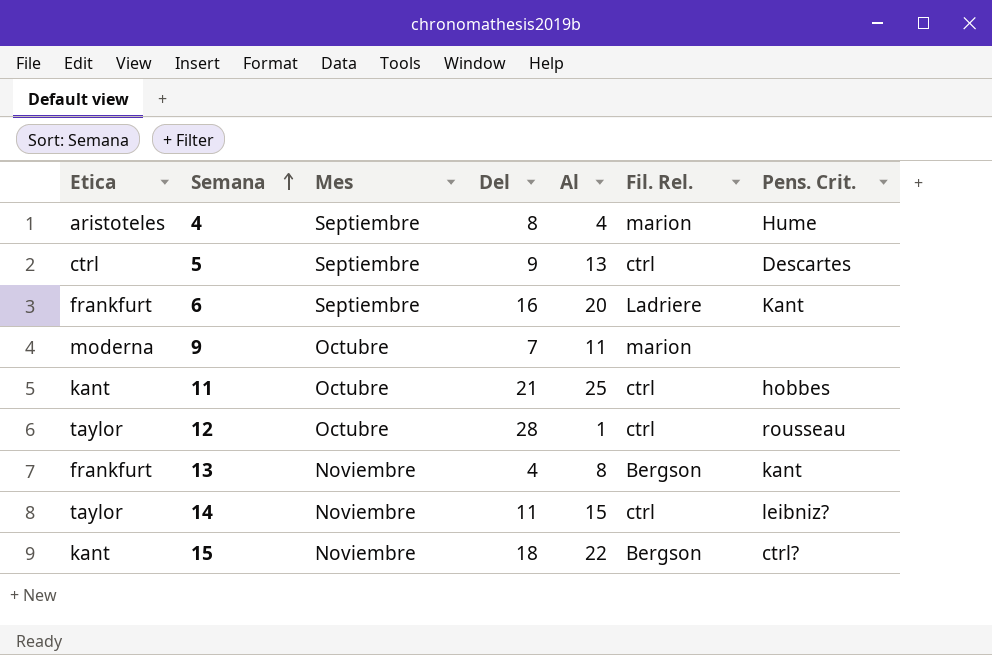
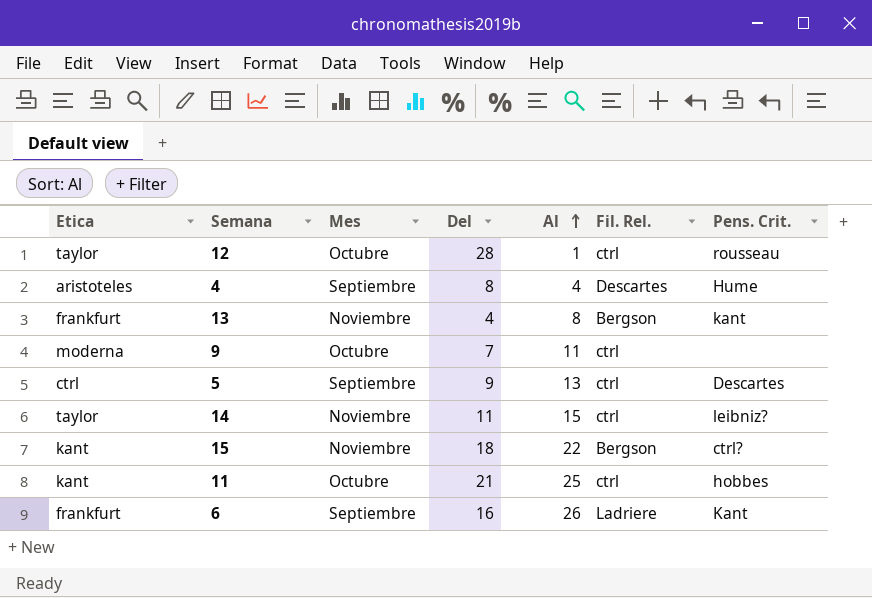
row order: Semana ascending -> Al ascending
4 | Fil. Rel.: marion -> Descartes
9 | Fil. Rel.: marion -> ctrl
6 | Al: 20 -> 26

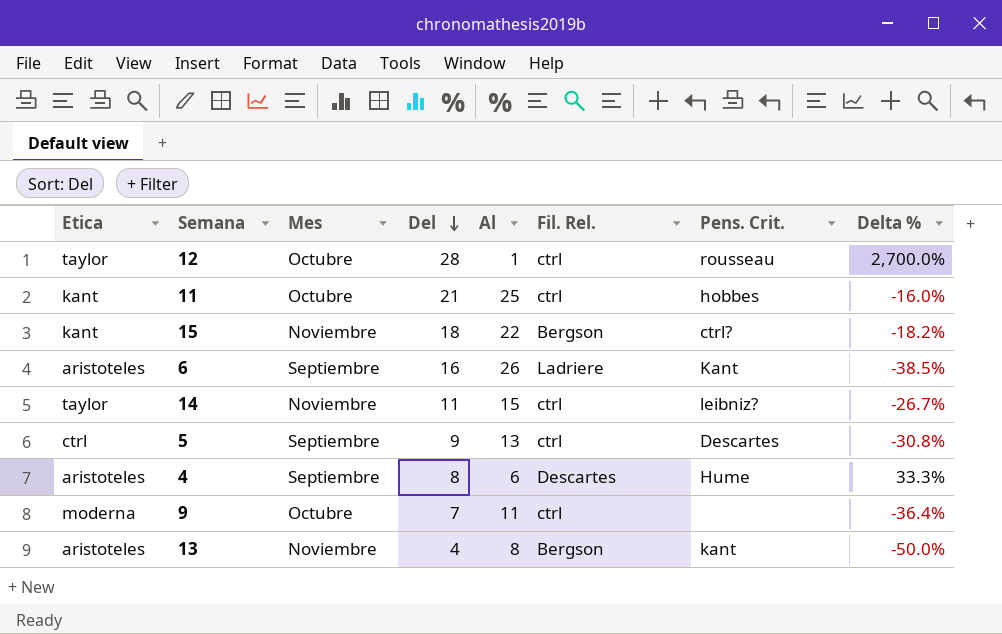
row order: Al ascending -> Del descending
column Delta % | formula: none -> ([Del] - [Al]) / [Al]
6 | Etica: frankfurt -> aristoteles
4 | Al: 4 -> 6
13 | Etica: frankfurt -> aristoteles

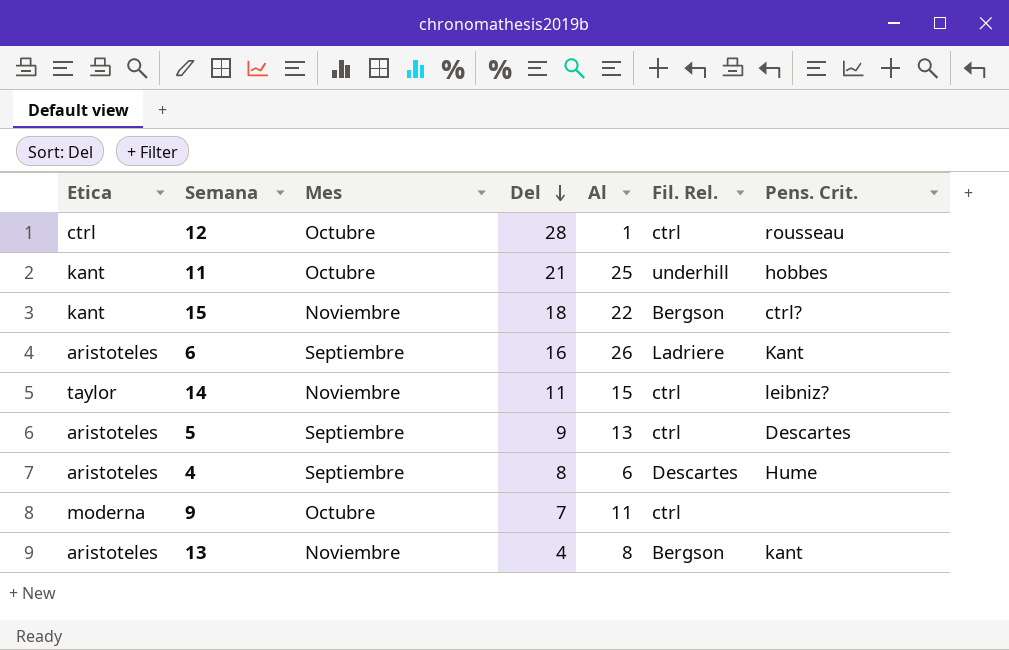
column Delta % | formula: ([Del] - [Al]) / [Al] -> none
12 | Etica: taylor -> ctrl
11 | Fil. Rel.: ctrl -> underhill
5 | Etica: ctrl -> aristoteles

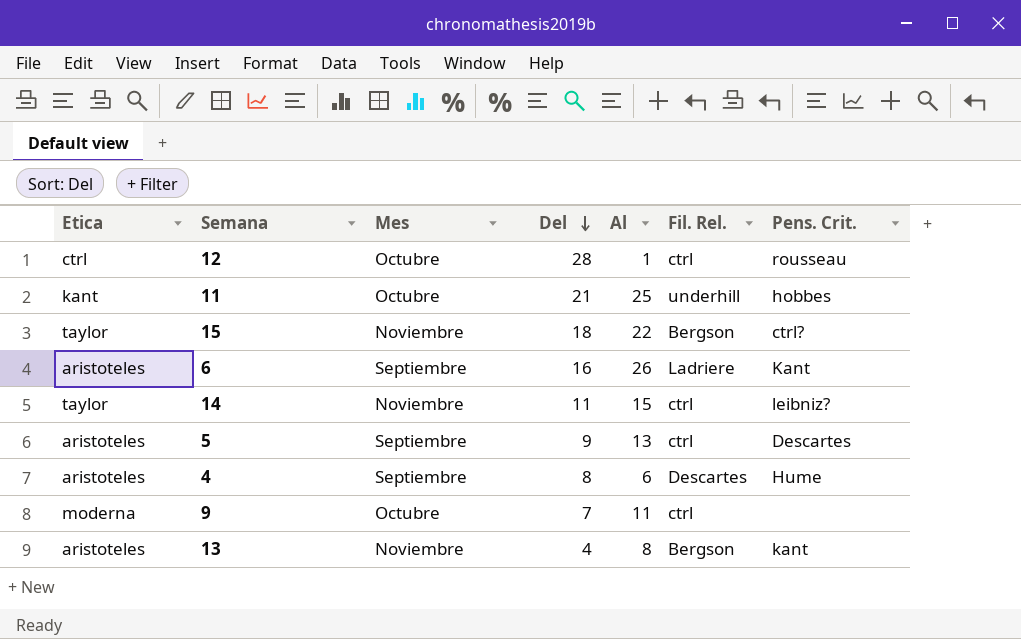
15 | Etica: kant -> taylor

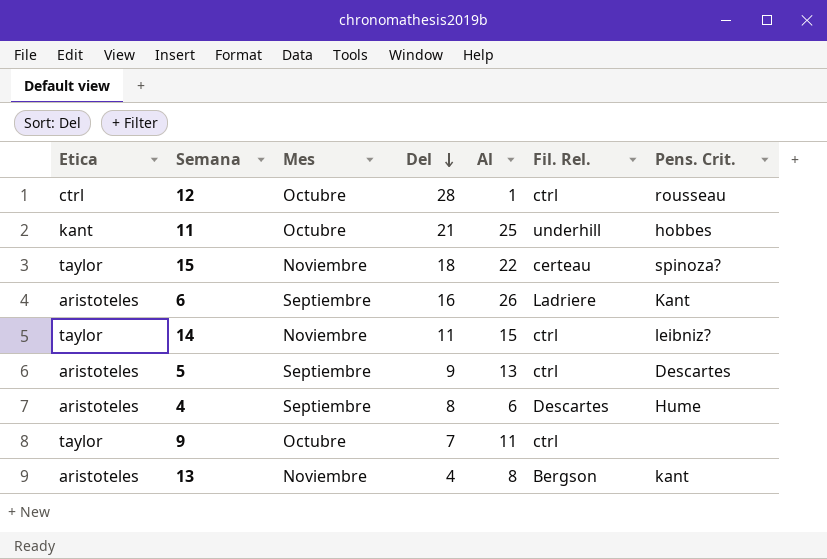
15 | Fil. Rel.: Bergson -> certeau
15 | Pens. Crit.: ctrl? -> spinoza?
9 | Etica: moderna -> taylor

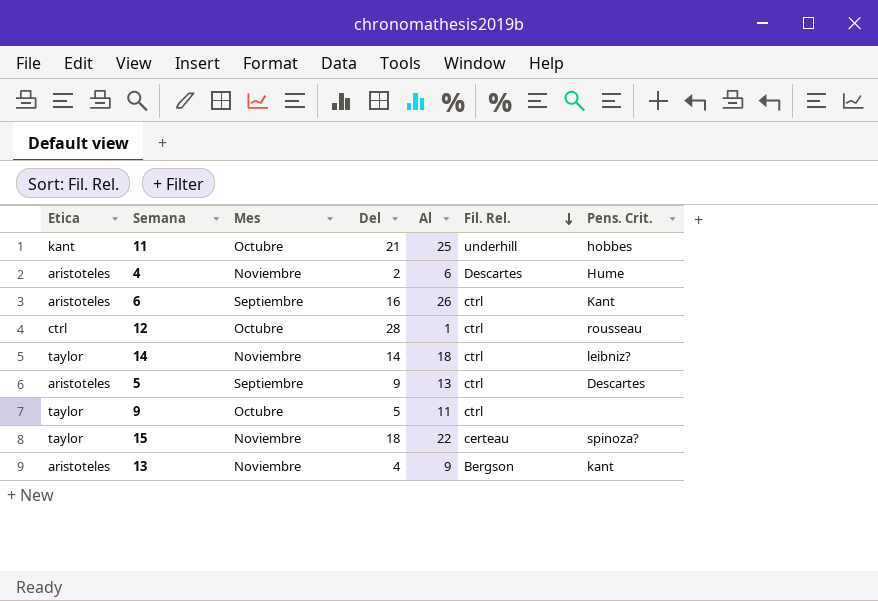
row order: Del descending -> Fil. Rel. descending
4 | Mes: Septiembre -> Noviembre
4 | Del: 8 -> 2
6 | Fil. Rel.: Ladriere -> ctrl
14 | Del: 11 -> 14
14 | Al: 15 -> 18
9 | Del: 7 -> 5
13 | Al: 8 -> 9

